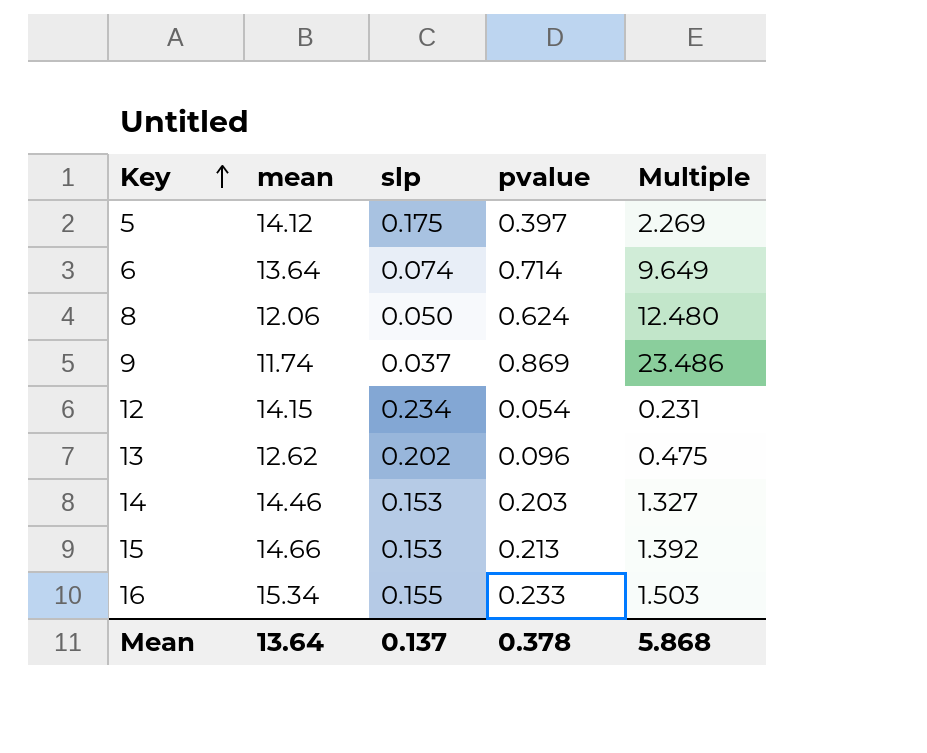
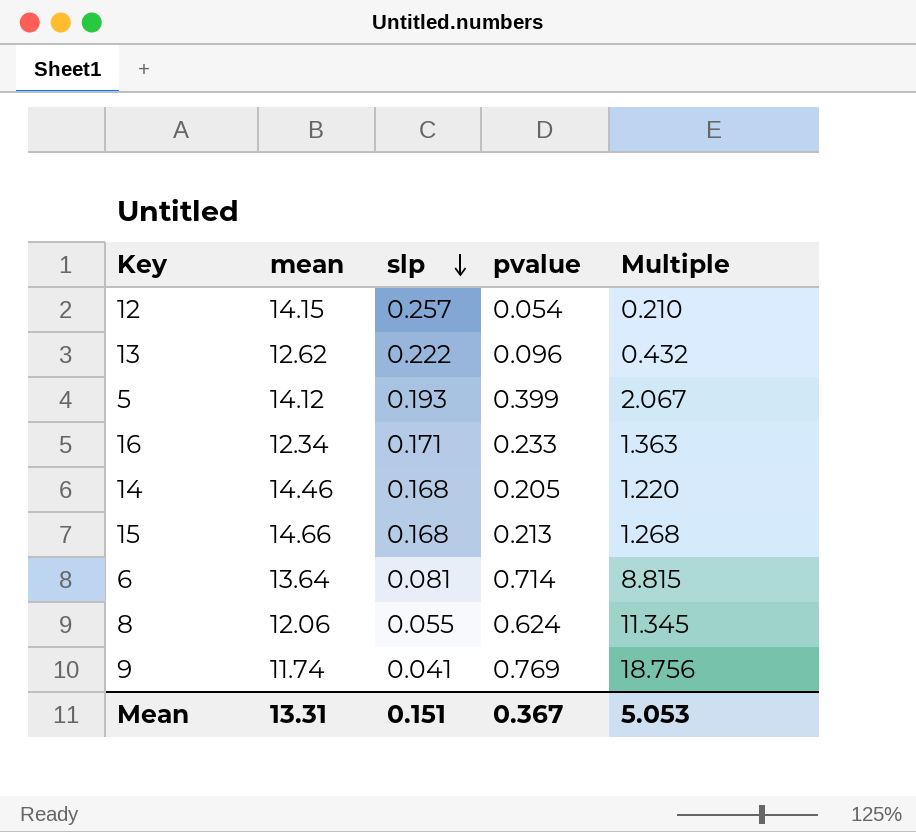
row order: Key ascending -> slp descending
12 | slp: 0.234 -> 0.257
12 | Multiple: 0.231 -> 0.210
13 | slp: 0.202 -> 0.222
13 | Multiple: 0.475 -> 0.432
5 | slp: 0.175 -> 0.193
5 | pvalue: 0.397 -> 0.399
5 | Multiple: 2.269 -> 2.067
16 | mean: 15.34 -> 12.34
16 | slp: 0.155 -> 0.171
16 | Multiple: 1.503 -> 1.363
14 | slp: 0.153 -> 0.168
14 | pvalue: 0.203 -> 0.205
14 | Multiple: 1.327 -> 1.220
15 | slp: 0.153 -> 0.168
15 | Multiple: 1.392 -> 1.268
6 | slp: 0.074 -> 0.081
6 | Multiple: 9.649 -> 8.815
8 | slp: 0.050 -> 0.055
8 | Multiple: 12.480 -> 11.345
9 | slp: 0.037 -> 0.041
9 | pvalue: 0.869 -> 0.769
9 | Multiple: 23.486 -> 18.756
Mean | mean: 13.64 -> 13.31
Mean | slp: 0.137 -> 0.151
Mean | pvalue: 0.378 -> 0.367
Mean | Multiple: 5.868 -> 5.053

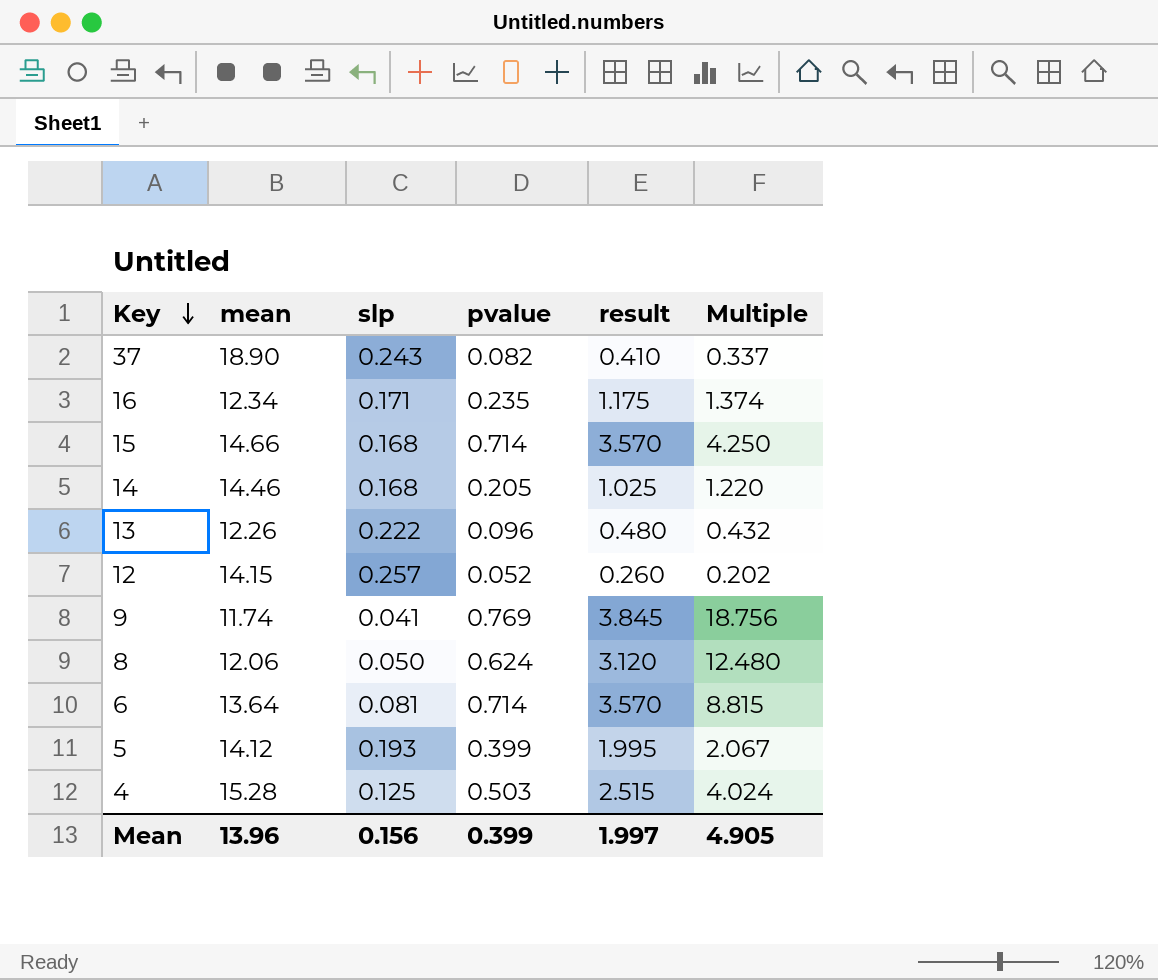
row order: slp descending -> Key descending
column result | formula: none -> [pvalue] * 5
row 37: none -> 18.90 | 0.243 | 0.082 | 0.410 | 0.337
16 | pvalue: 0.233 -> 0.235
16 | Multiple: 1.363 -> 1.374
15 | pvalue: 0.213 -> 0.714
15 | Multiple: 1.268 -> 4.250
13 | mean: 12.62 -> 12.26
12 | pvalue: 0.054 -> 0.052
12 | Multiple: 0.210 -> 0.202
8 | slp: 0.055 -> 0.050
8 | Multiple: 11.345 -> 12.480
row 4: none -> 15.28 | 0.125 | 0.503 | 2.515 | 4.024
Mean | mean: 13.31 -> 13.96
Mean | slp: 0.151 -> 0.156
Mean | pvalue: 0.367 -> 0.399
Mean | Multiple: 5.053 -> 4.905

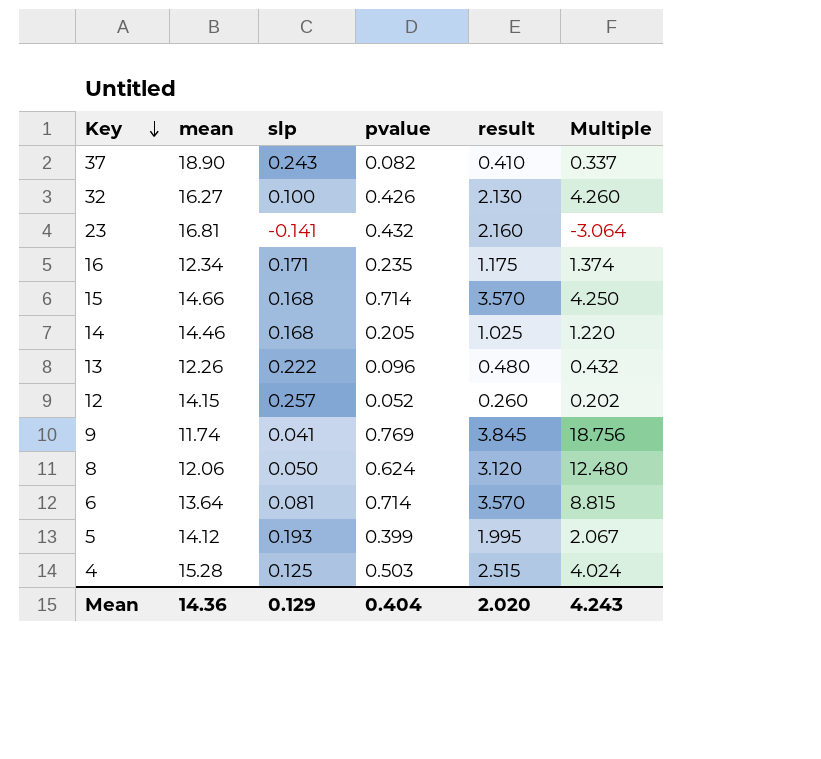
row 32: none -> 16.27 | 0.100 | 0.426 | 2.130 | 4.260
row 23: none -> 16.81 | -0.141 | 0.432 | 2.160 | -3.064
Mean | mean: 13.96 -> 14.36
Mean | slp: 0.156 -> 0.129
Mean | pvalue: 0.399 -> 0.404
Mean | result: 1.997 -> 2.020
Mean | Multiple: 4.905 -> 4.243

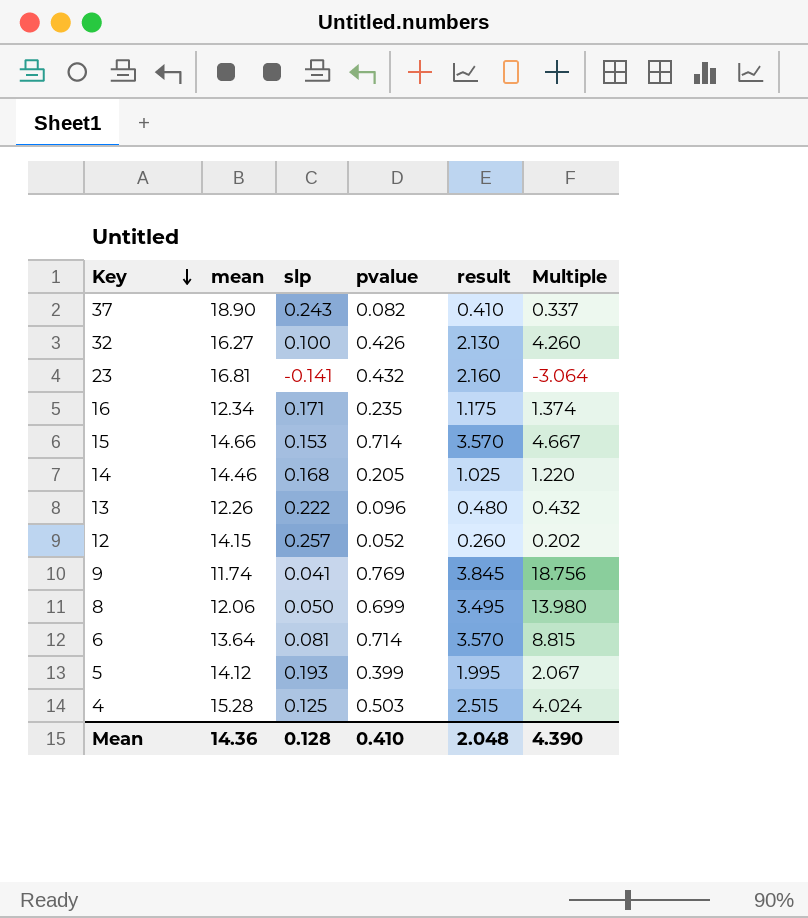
15 | slp: 0.168 -> 0.153
15 | Multiple: 4.250 -> 4.667
8 | pvalue: 0.624 -> 0.699
8 | result: 3.120 -> 3.495
8 | Multiple: 12.480 -> 13.980
Mean | slp: 0.129 -> 0.128
Mean | pvalue: 0.404 -> 0.410
Mean | result: 2.020 -> 2.048
Mean | Multiple: 4.243 -> 4.390

